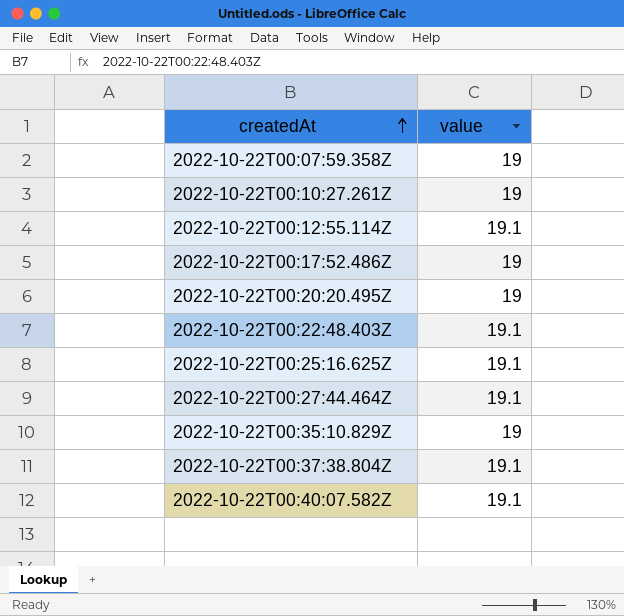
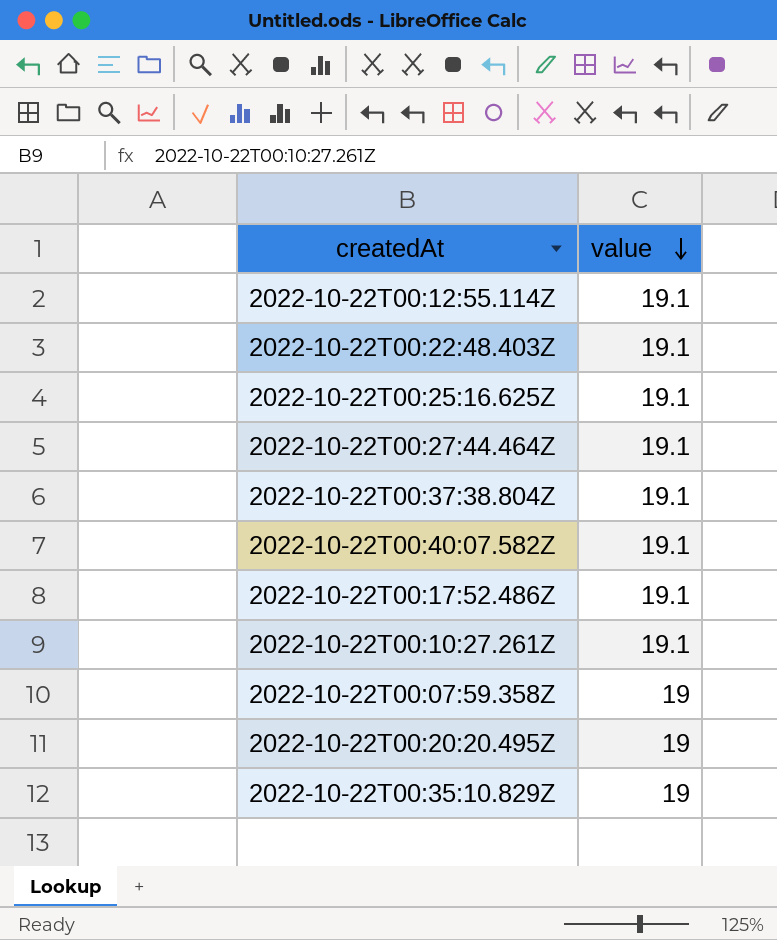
row order: createdAt ascending -> value descending
2022-10-22T00:17:52.486Z | value: 19 -> 19.1
2022-10-22T00:10:27.261Z | value: 19 -> 19.1

